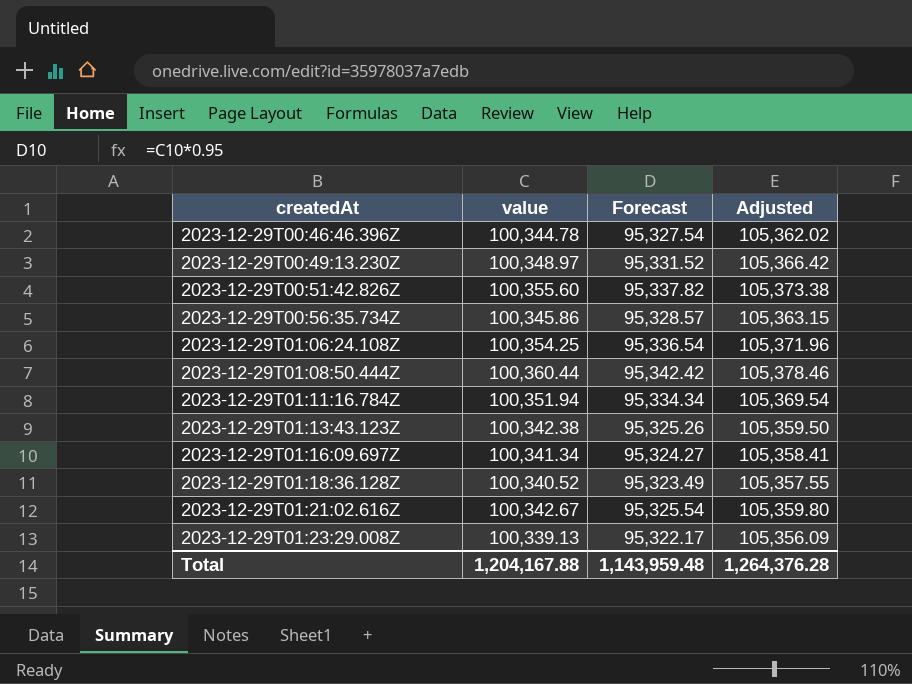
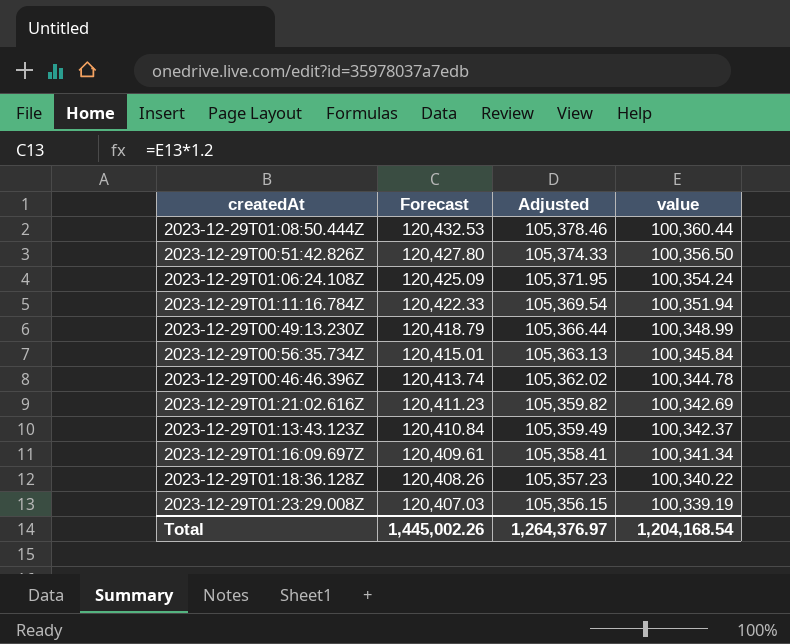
row order: createdAt ascending -> Forecast descending
column Forecast | formula: [value] * 0.95 -> [value] * 1.2
column value | position: 2 -> 4
2023-12-29T00:51:42.826Z | Adjusted: 105,373.38 -> 105,374.33
2023-12-29T00:51:42.826Z | value: 100,355.60 -> 100,356.50
2023-12-29T01:06:24.108Z | Adjusted: 105,371.96 -> 105,371.95
2023-12-29T01:06:24.108Z | value: 100,354.25 -> 100,354.24
2023-12-29T00:49:13.230Z | Adjusted: 105,366.42 -> 105,366.44
2023-12-29T00:49:13.230Z | value: 100,348.97 -> 100,348.99
2023-12-29T00:56:35.734Z | Adjusted: 105,363.15 -> 105,363.13
2023-12-29T00:56:35.734Z | value: 100,345.86 -> 100,345.84
2023-12-29T01:21:02.616Z | Adjusted: 105,359.80 -> 105,359.82
2023-12-29T01:21:02.616Z | value: 100,342.67 -> 100,342.69
2023-12-29T01:13:43.123Z | Adjusted: 105,359.50 -> 105,359.49
2023-12-29T01:13:43.123Z | value: 100,342.38 -> 100,342.37
2023-12-29T01:18:36.128Z | Adjusted: 105,357.55 -> 105,357.23
2023-12-29T01:18:36.128Z | value: 100,340.52 -> 100,340.22
2023-12-29T01:23:29.008Z | Adjusted: 105,356.09 -> 105,356.15
2023-12-29T01:23:29.008Z | value: 100,339.13 -> 100,339.19
Total | Forecast: 1,143,959.48 -> 1,445,002.26
Total | Adjusted: 1,264,376.28 -> 1,264,376.97
Total | value: 1,204,167.88 -> 1,204,168.54

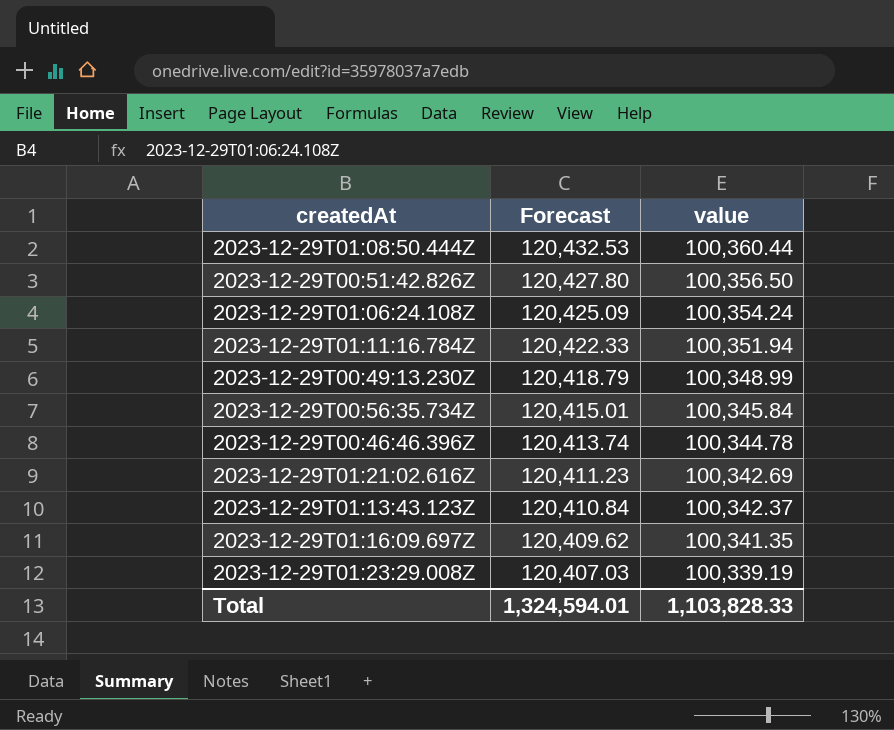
column Adjusted | formula: [value] * 1.05 -> none
row 2023-12-29T01:18:36.128Z: 120,408.26 | 105,357.23 | 100,340.22 -> none
2023-12-29T01:16:09.697Z | Forecast: 120,409.61 -> 120,409.62
2023-12-29T01:16:09.697Z | value: 100,341.34 -> 100,341.35
Total | Forecast: 1,445,002.26 -> 1,324,594.01
Total | value: 1,204,168.54 -> 1,103,828.33

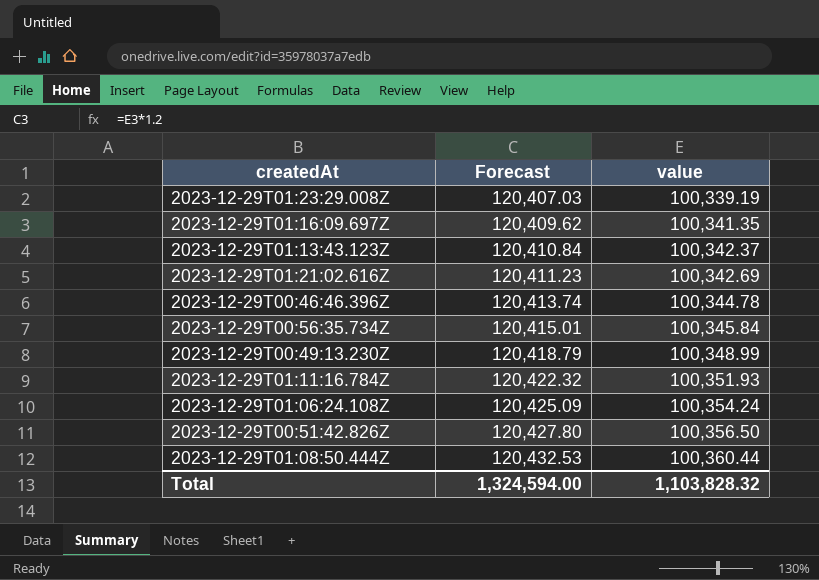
row order: Forecast descending -> Forecast ascending
2023-12-29T01:11:16.784Z | Forecast: 120,422.33 -> 120,422.32
2023-12-29T01:11:16.784Z | value: 100,351.94 -> 100,351.93
Total | Forecast: 1,324,594.01 -> 1,324,594.00
Total | value: 1,103,828.33 -> 1,103,828.32

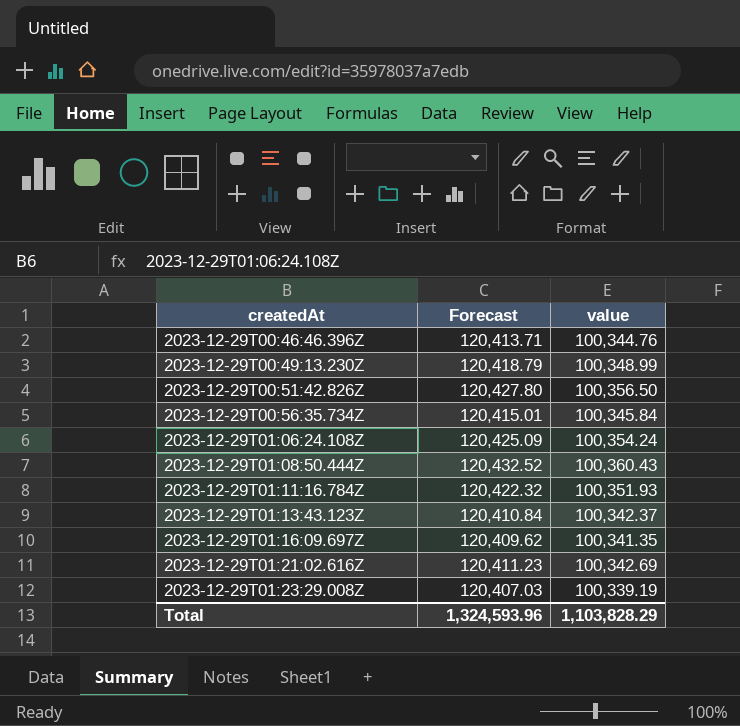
row order: Forecast ascending -> createdAt ascending
2023-12-29T00:46:46.396Z | Forecast: 120,413.74 -> 120,413.71
2023-12-29T00:46:46.396Z | value: 100,344.78 -> 100,344.76
2023-12-29T01:08:50.444Z | Forecast: 120,432.53 -> 120,432.52
2023-12-29T01:08:50.444Z | value: 100,360.44 -> 100,360.43
Total | Forecast: 1,324,594.00 -> 1,324,593.96
Total | value: 1,103,828.32 -> 1,103,828.29

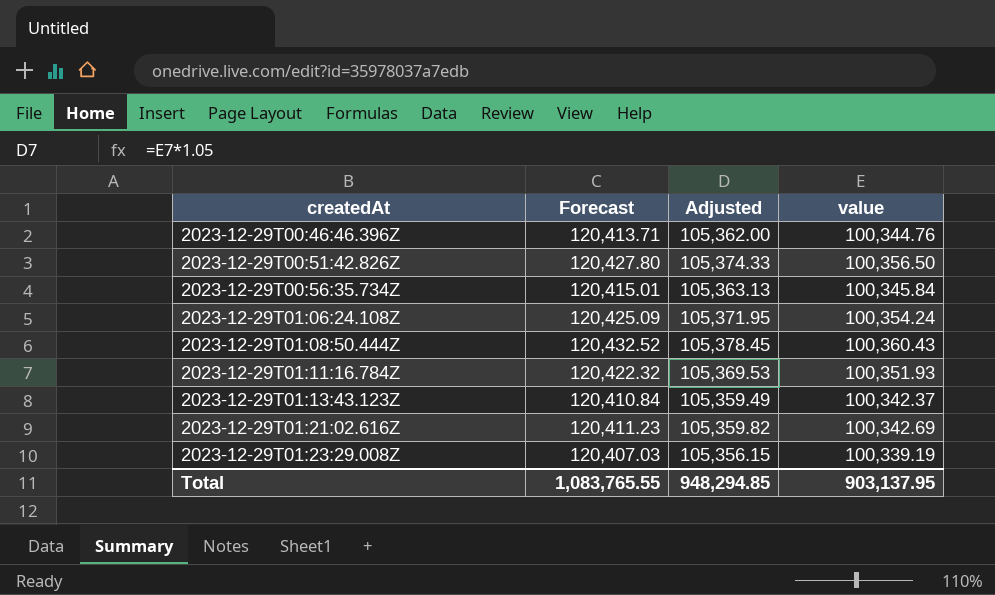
column Adjusted | formula: none -> [value] * 1.05
row 2023-12-29T00:49:13.230Z: 120,418.79 | 100,348.99 -> none
row 2023-12-29T01:16:09.697Z: 120,409.62 | 100,341.35 -> none
Total | Forecast: 1,324,593.96 -> 1,083,765.55
Total | value: 1,103,828.29 -> 903,137.95

